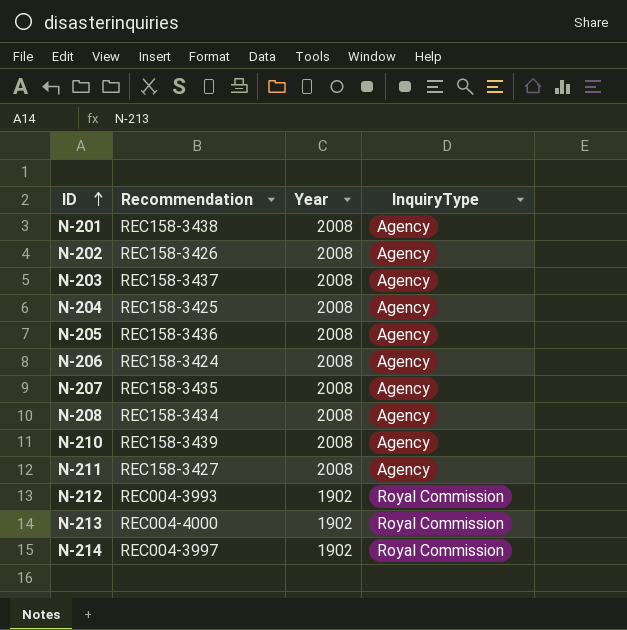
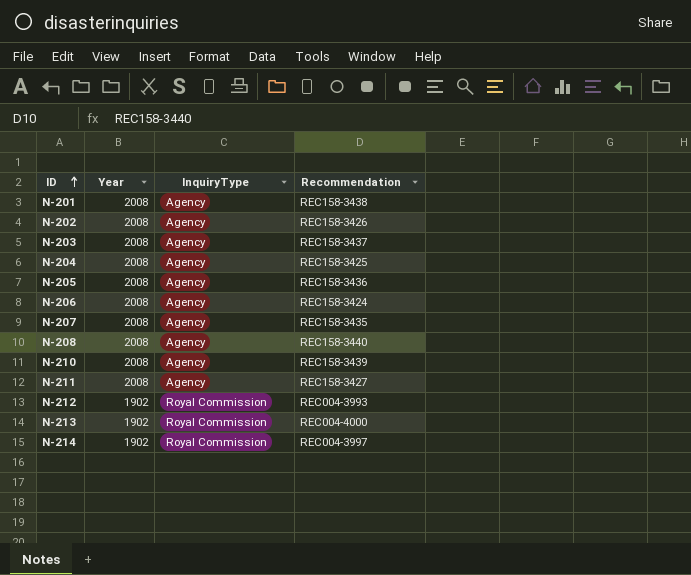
column Recommendation | position: 2 -> 4
N-208 | Recommendation: REC158-3434 -> REC158-3440

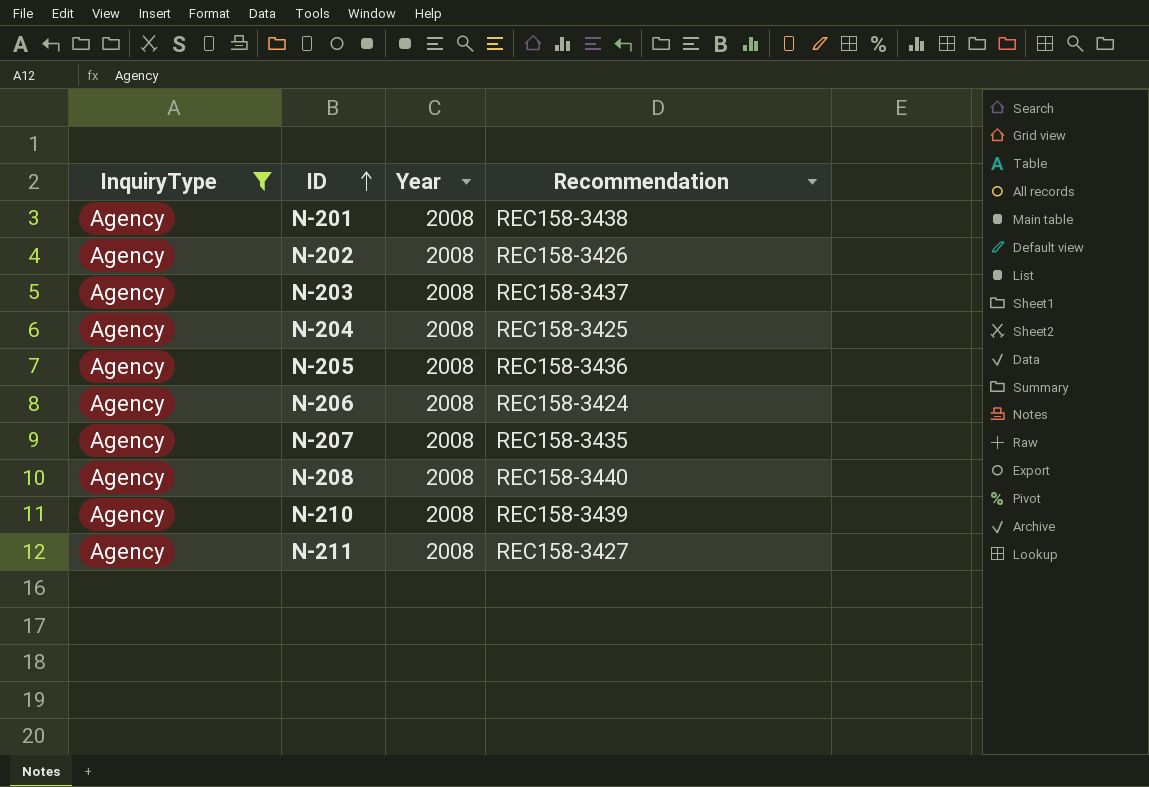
filter: none -> InquiryType = Agency
column InquiryType | position: 3 -> 1

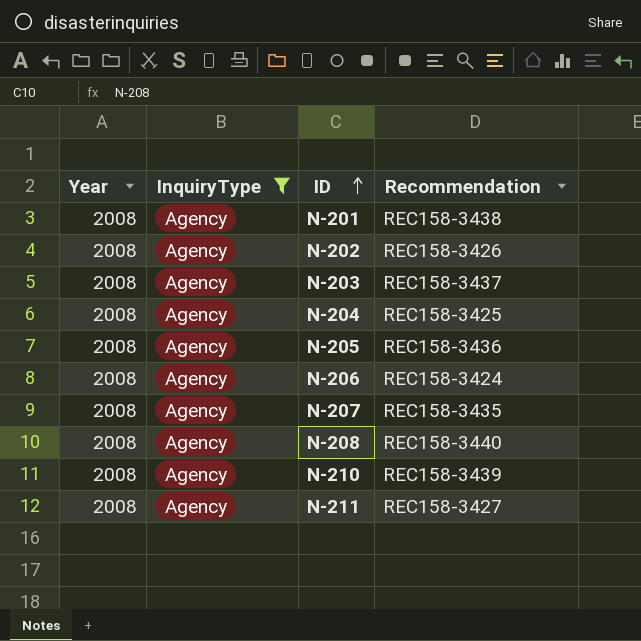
column Year | position: 3 -> 1

